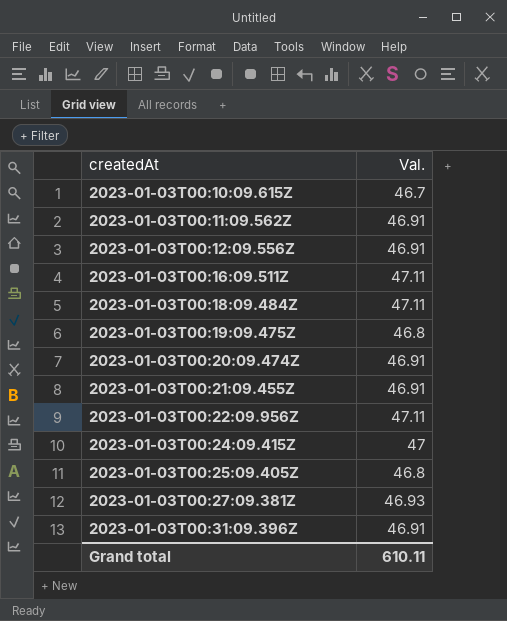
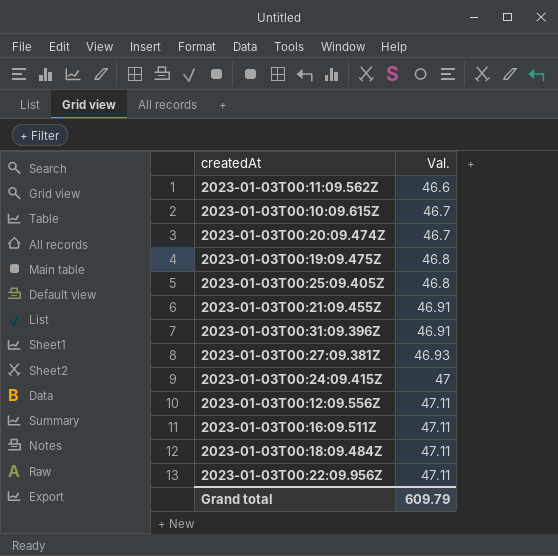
row order: createdAt ascending -> Val. ascending
2023-01-03T00:11:09.562Z | Val.: 46.91 -> 46.6
2023-01-03T00:20:09.474Z | Val.: 46.91 -> 46.7
2023-01-03T00:12:09.556Z | Val.: 46.91 -> 47.11
Grand total | Val.: 610.11 -> 609.79

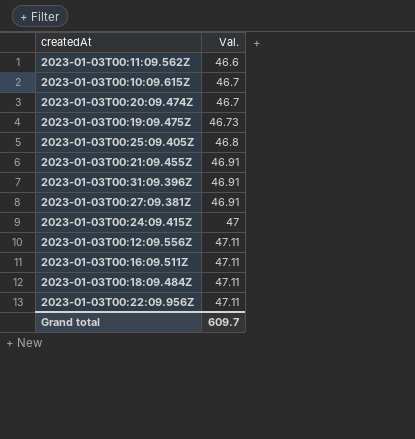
2023-01-03T00:19:09.475Z | Val.: 46.8 -> 46.73
2023-01-03T00:27:09.381Z | Val.: 46.93 -> 46.91
Grand total | Val.: 609.79 -> 609.7

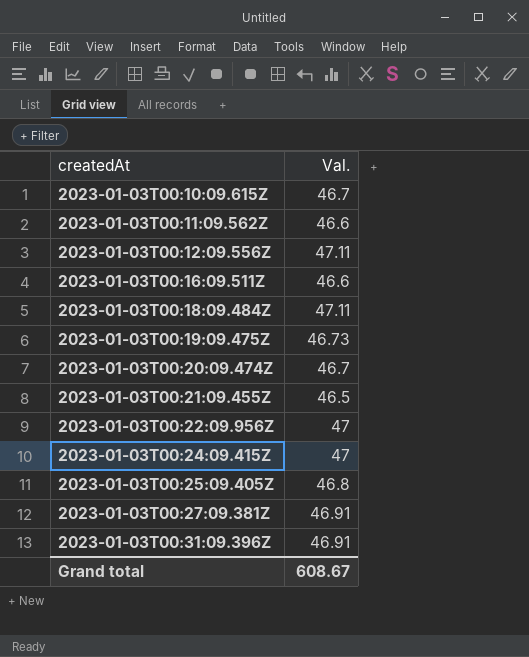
row order: Val. ascending -> createdAt ascending
2023-01-03T00:16:09.511Z | Val.: 47.11 -> 46.6
2023-01-03T00:21:09.455Z | Val.: 46.91 -> 46.5
2023-01-03T00:22:09.956Z | Val.: 47.11 -> 47
Grand total | Val.: 609.7 -> 608.67

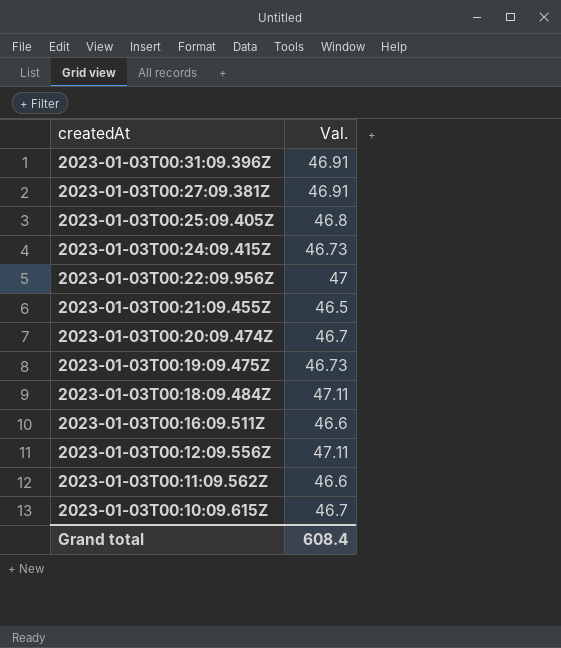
row order: createdAt ascending -> createdAt descending
2023-01-03T00:24:09.415Z | Val.: 47 -> 46.73
Grand total | Val.: 608.67 -> 608.4

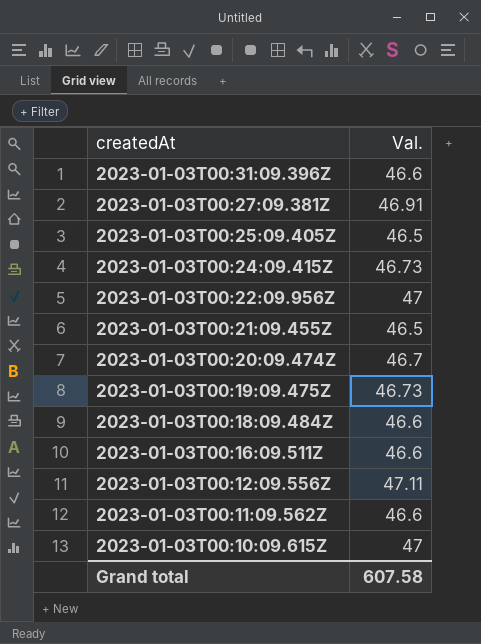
2023-01-03T00:31:09.396Z | Val.: 46.91 -> 46.6
2023-01-03T00:25:09.405Z | Val.: 46.8 -> 46.5
2023-01-03T00:18:09.484Z | Val.: 47.11 -> 46.6
2023-01-03T00:10:09.615Z | Val.: 46.7 -> 47
Grand total | Val.: 608.4 -> 607.58

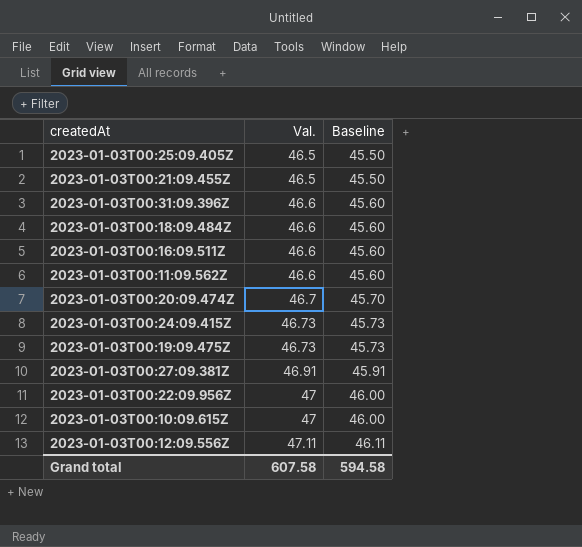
row order: createdAt descending -> Val. ascending
column Baseline | formula: none -> [Val.] - 1

